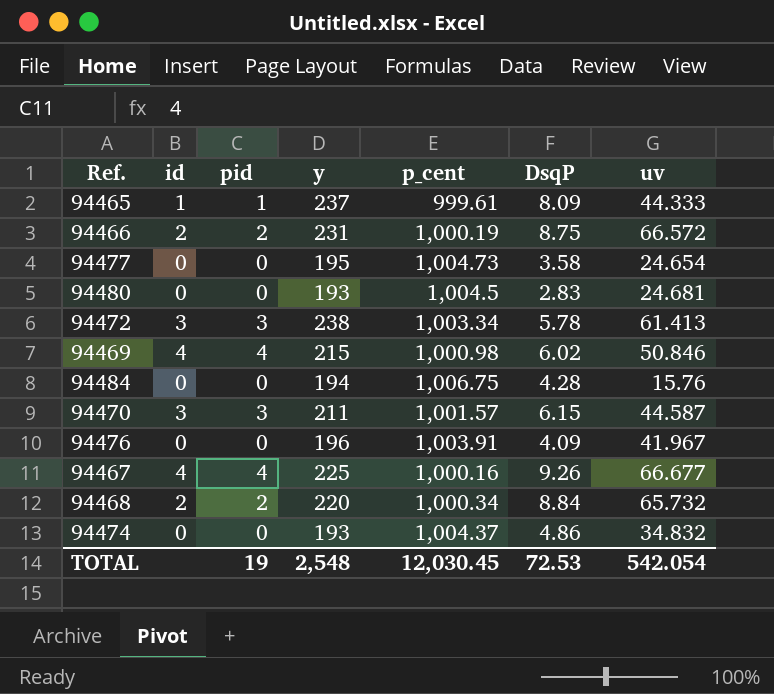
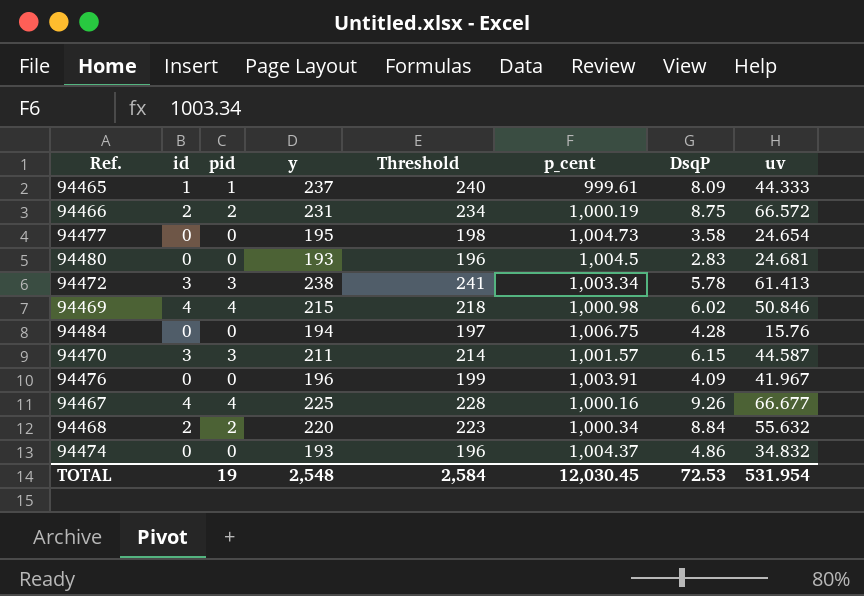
column Threshold | formula: none -> [y] + 3
94468 | uv: 65.732 -> 55.632
TOTAL | uv: 542.054 -> 531.954

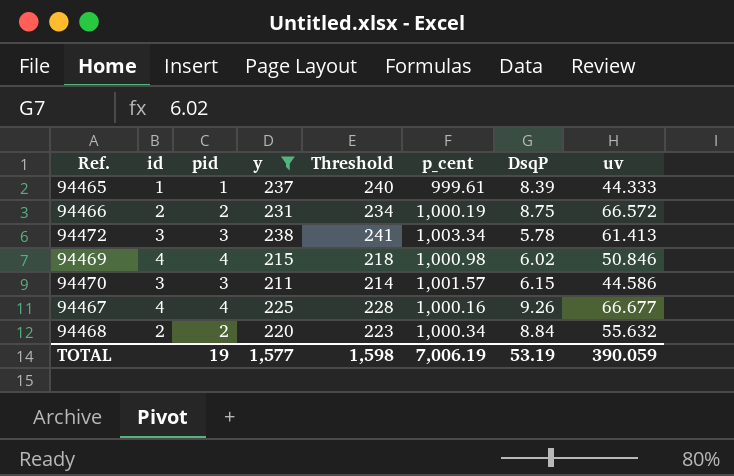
filter: none -> y >= 211
94465 | DsqP: 8.09 -> 8.39
94470 | uv: 44.587 -> 44.586
TOTAL | y: 2,548 -> 1,577
TOTAL | Threshold: 2,584 -> 1,598
TOTAL | p_cent: 12,030.45 -> 7,006.19
TOTAL | DsqP: 72.53 -> 53.19
TOTAL | uv: 531.954 -> 390.059

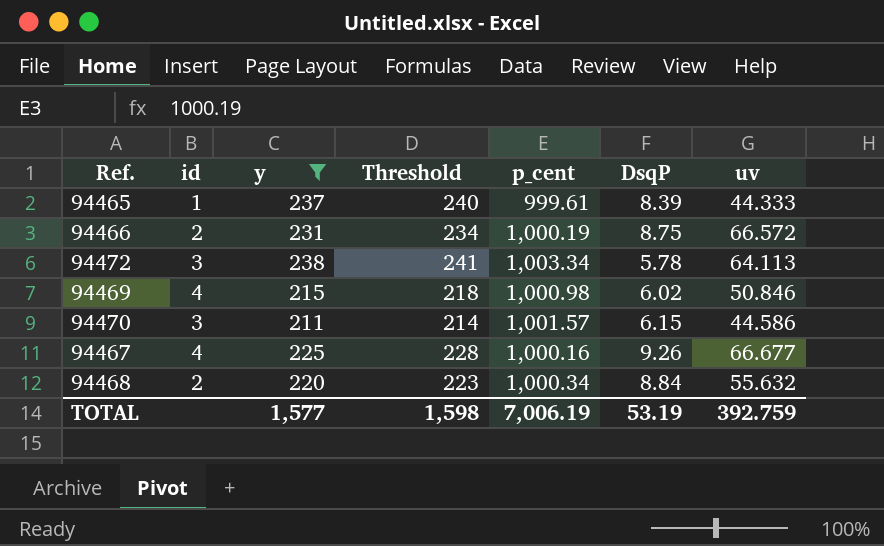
column pid | position: 3 -> none
94472 | uv: 61.413 -> 64.113
TOTAL | uv: 390.059 -> 392.759

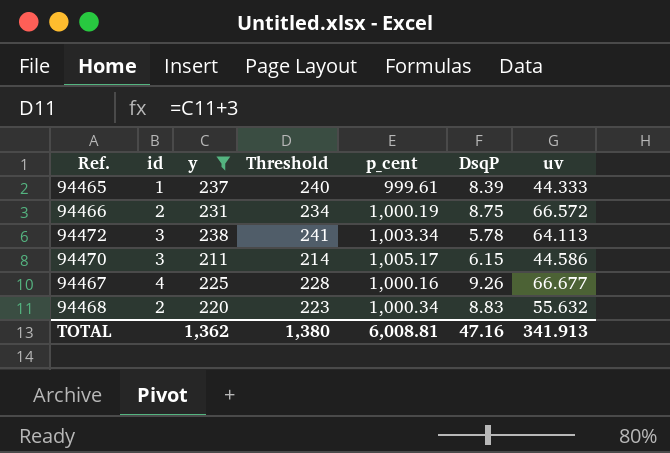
row 94469: 4 | 215 | 218 | 1,000.98 | 6.02 | 50.846 -> none
94470 | p_cent: 1,001.57 -> 1,005.17
94468 | DsqP: 8.84 -> 8.83
TOTAL | y: 1,577 -> 1,362
TOTAL | Threshold: 1,598 -> 1,380
TOTAL | p_cent: 7,006.19 -> 6,008.81
TOTAL | DsqP: 53.19 -> 47.16
TOTAL | uv: 392.759 -> 341.913

